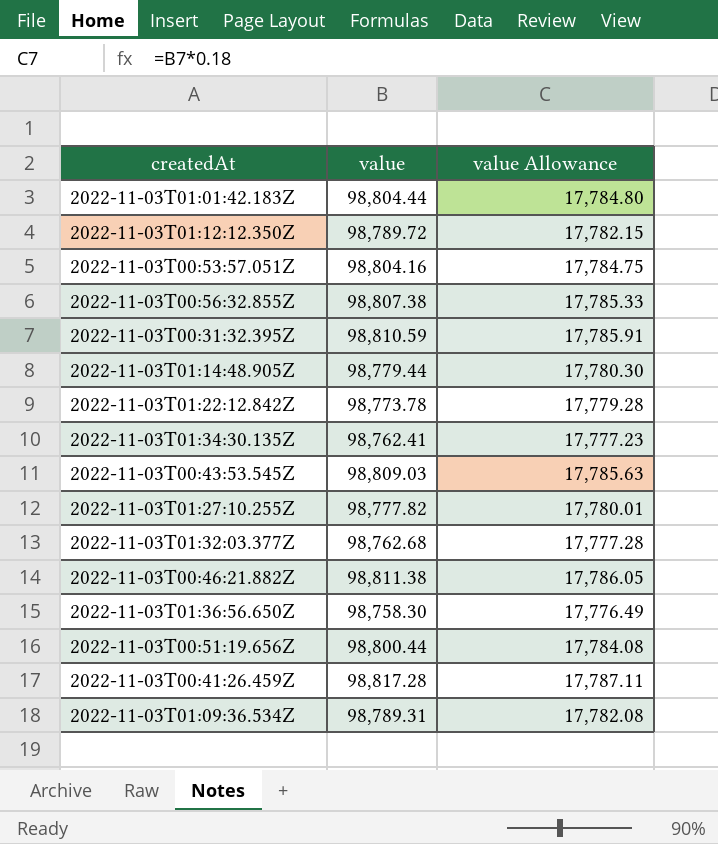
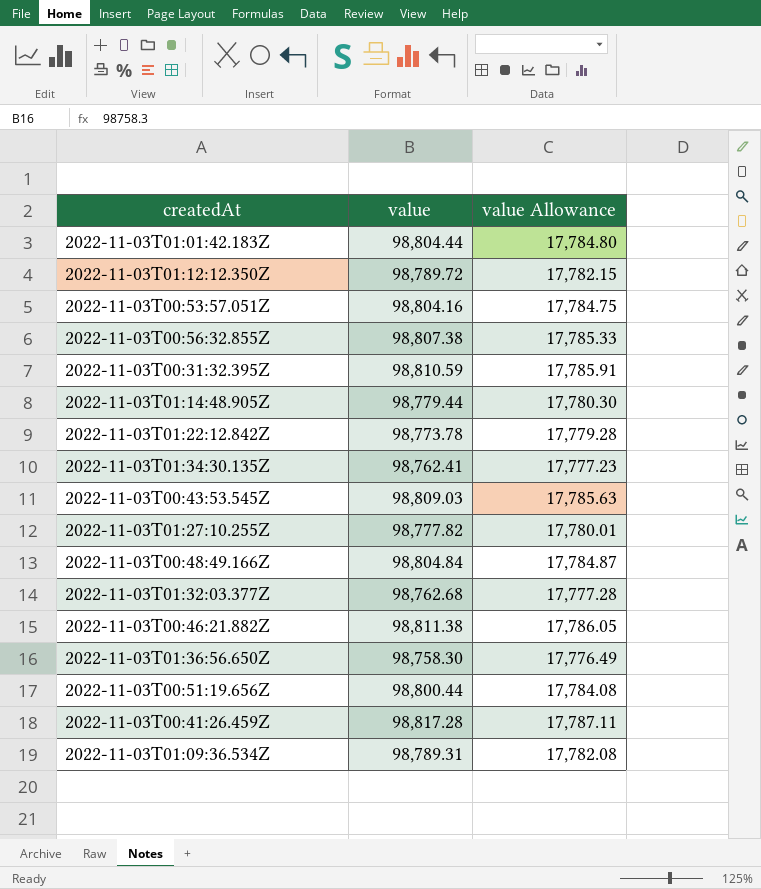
row 2022-11-03T00:48:49.166Z: none -> 98,804.84 | 17,784.87

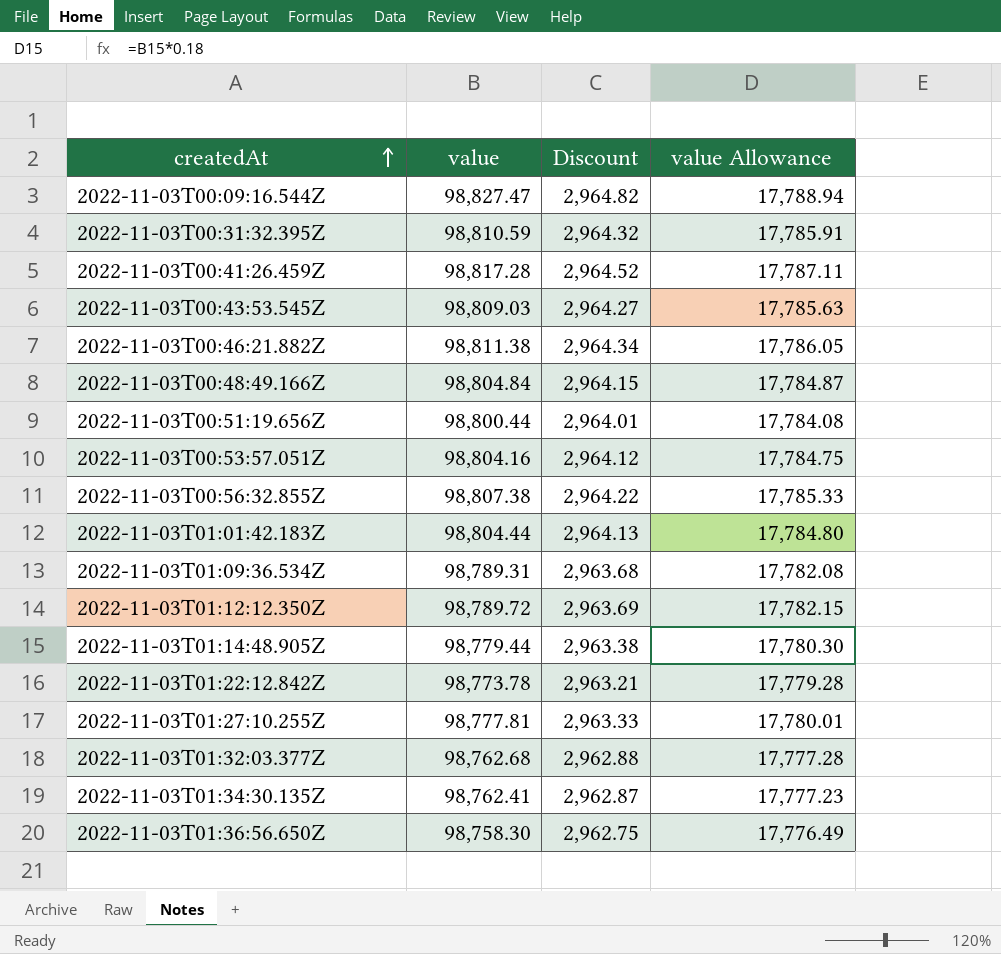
row order: none -> createdAt ascending
column Discount | formula: none -> [value] * 0.03
row 2022-11-03T00:09:16.544Z: none -> 98,827.47 | 2,964.82 | 17,788.94
2022-11-03T01:27:10.255Z | value: 98,777.82 -> 98,777.81

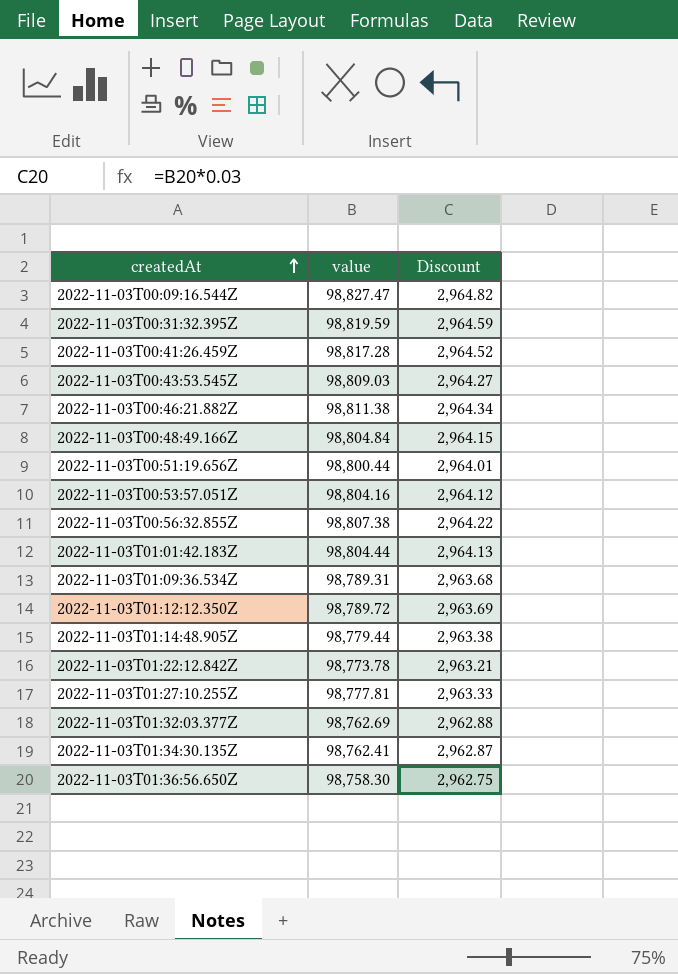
column value Allowance | formula: [value] * 0.18 -> none
2022-11-03T00:31:32.395Z | value: 98,810.59 -> 98,819.59
2022-11-03T00:31:32.395Z | Discount: 2,964.32 -> 2,964.59
2022-11-03T01:32:03.377Z | value: 98,762.68 -> 98,762.69

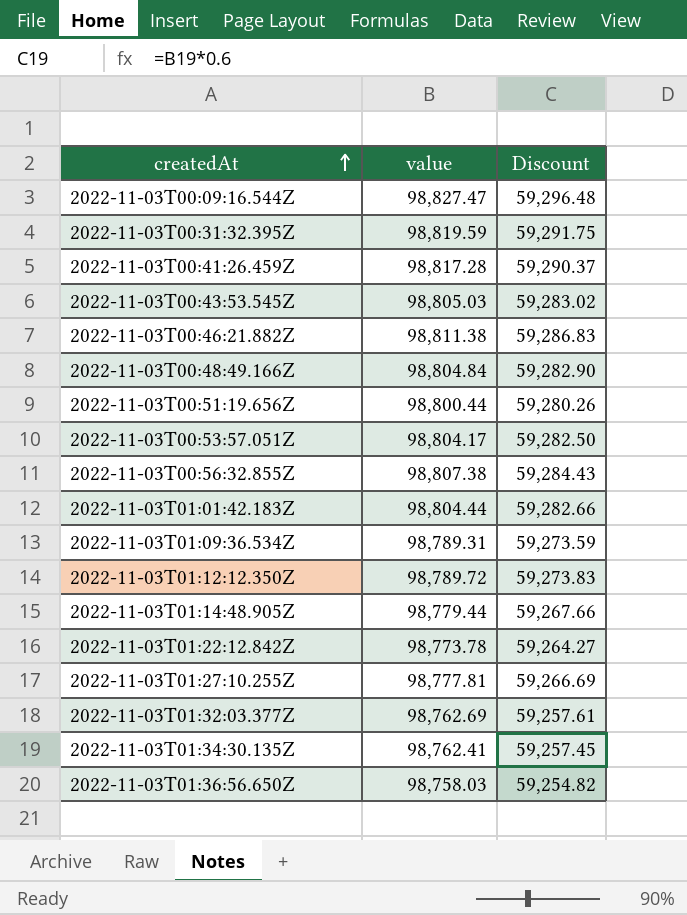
column Discount | formula: [value] * 0.03 -> [value] * 0.6
2022-11-03T00:43:53.545Z | value: 98,809.03 -> 98,805.03
2022-11-03T00:53:57.051Z | value: 98,804.16 -> 98,804.17
2022-11-03T01:36:56.650Z | value: 98,758.30 -> 98,758.03

